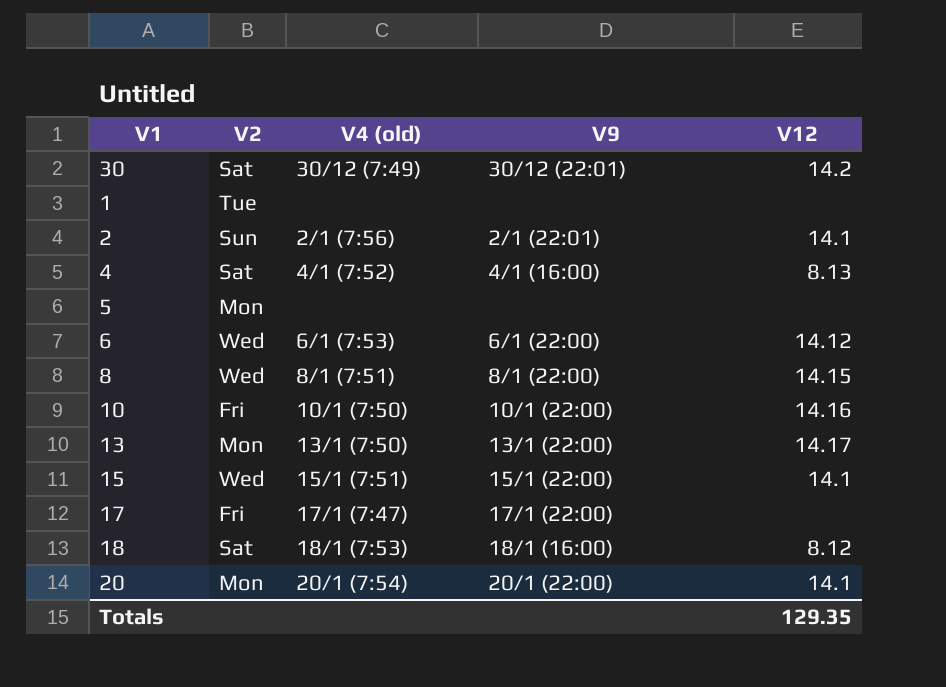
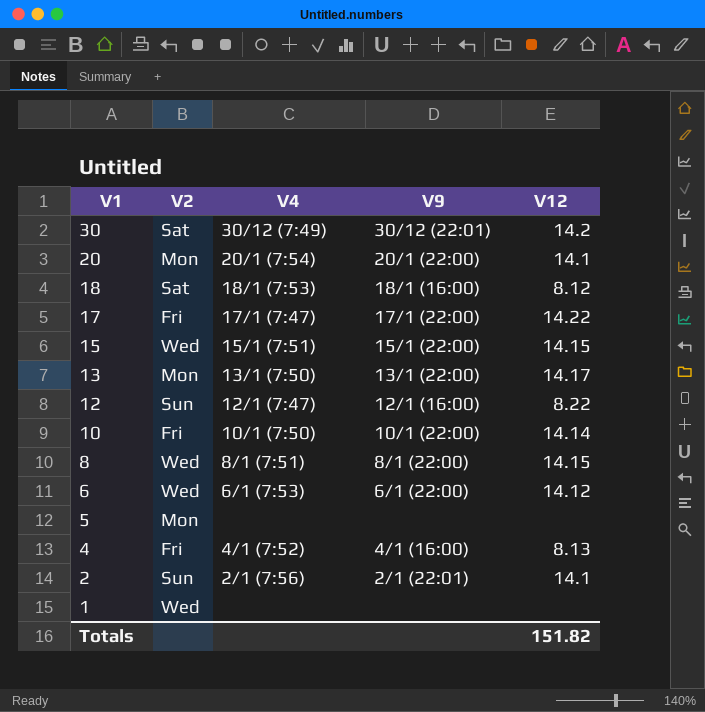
row order: none -> V1 descending
column name: V4 (old) -> V4
17 | V12: none -> 14.22
15 | V12: 14.1 -> 14.15
row 12: none -> Sun | 12/1 (7:47) | 12/1 (16:00) | 8.22
10 | V12: 14.16 -> 14.14
4 | V2: Sat -> Fri
1 | V2: Tue -> Wed
Totals | V12: 129.35 -> 151.82

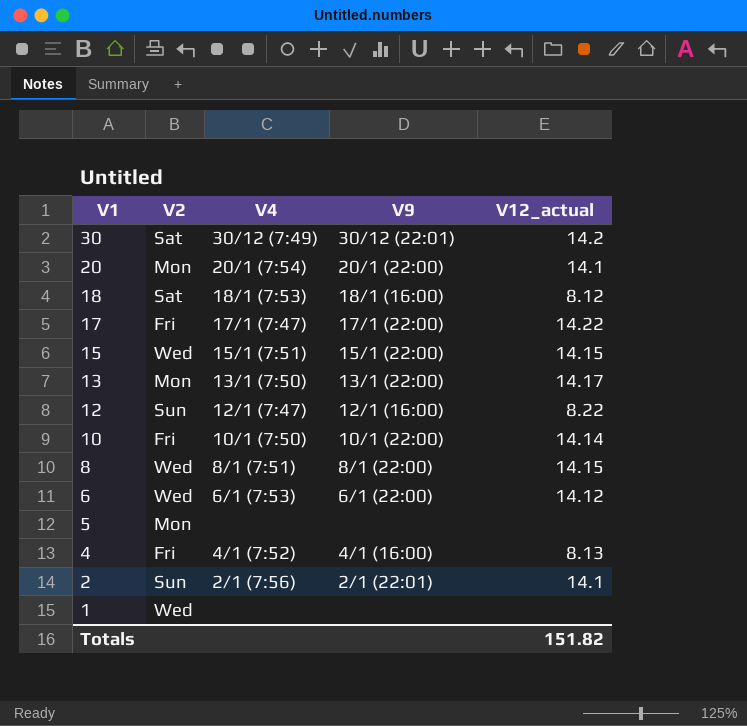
column name: V12 -> V12_actual

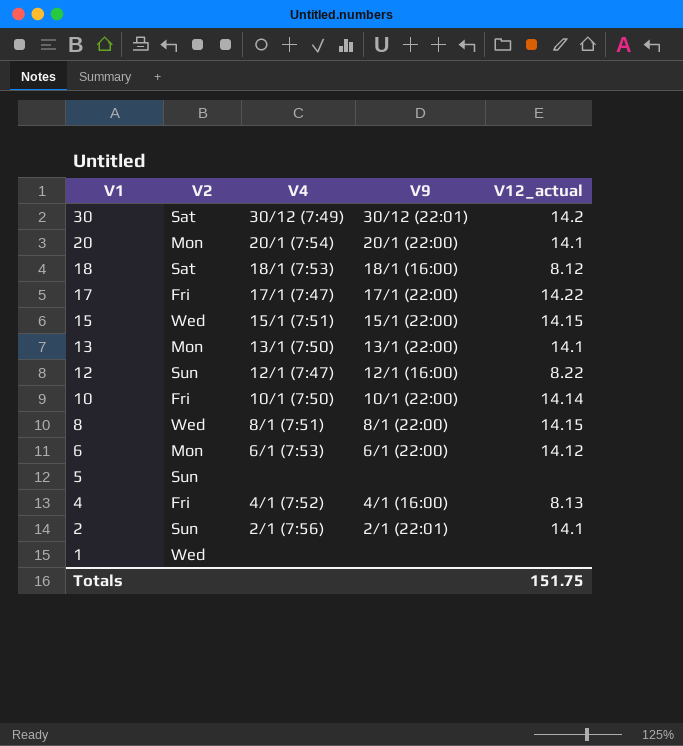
13 | V12_actual: 14.17 -> 14.1
6 | V2: Wed -> Mon
5 | V2: Mon -> Sun
Totals | V12_actual: 151.82 -> 151.75

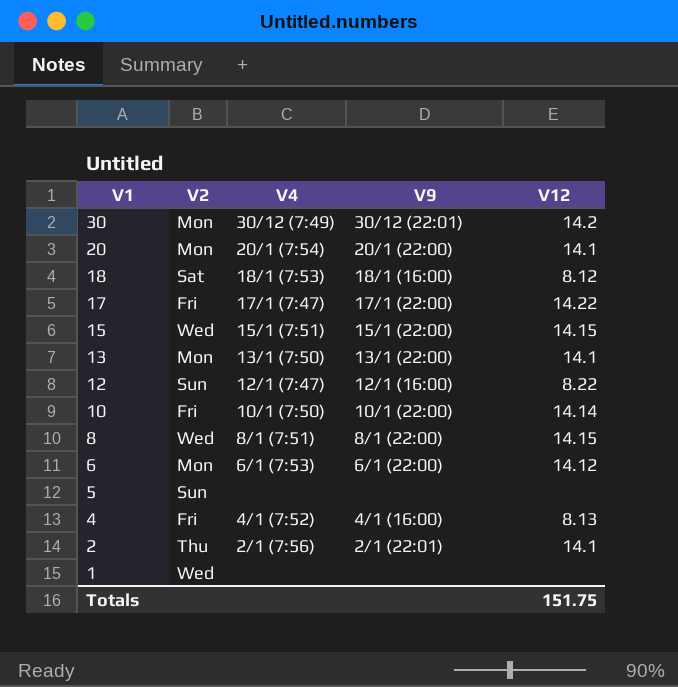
column name: V12_actual -> V12
30 | V2: Sat -> Mon
2 | V2: Sun -> Thu

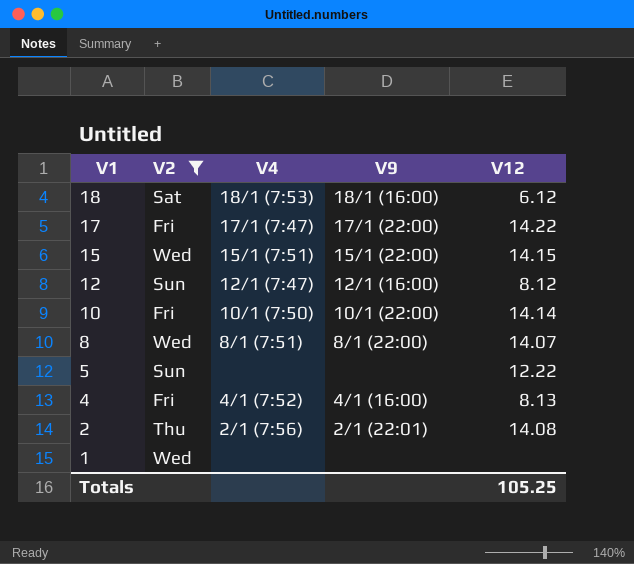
filter: none -> V2 != Mon
18 | V12: 8.12 -> 6.12
12 | V12: 8.22 -> 8.12
8 | V12: 14.15 -> 14.07
5 | V12: none -> 12.22
2 | V12: 14.1 -> 14.08
Totals | V12: 151.75 -> 105.25

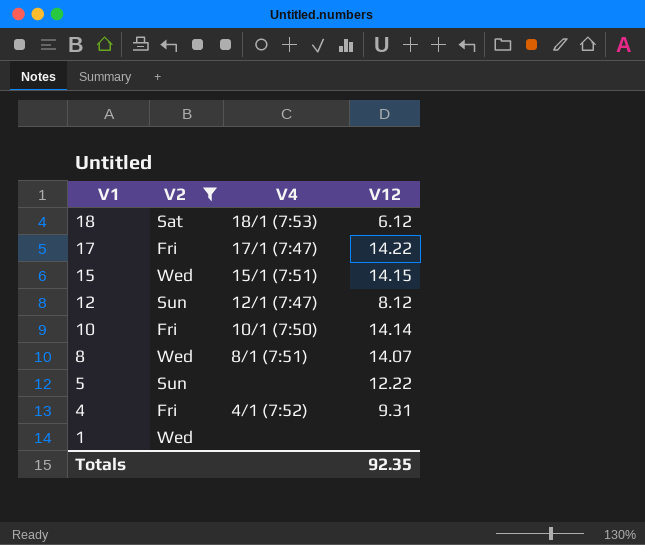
column V9 | position: 4 -> none
row 2: Thu | 2/1 (7:56) | 2/1 (22:01) | 14.08 -> none
4 | V12: 8.13 -> 9.31
Totals | V12: 105.25 -> 92.35

